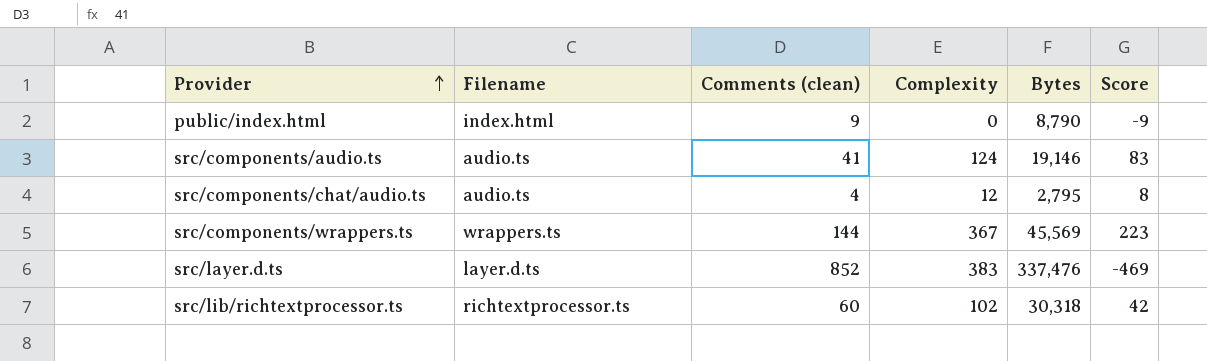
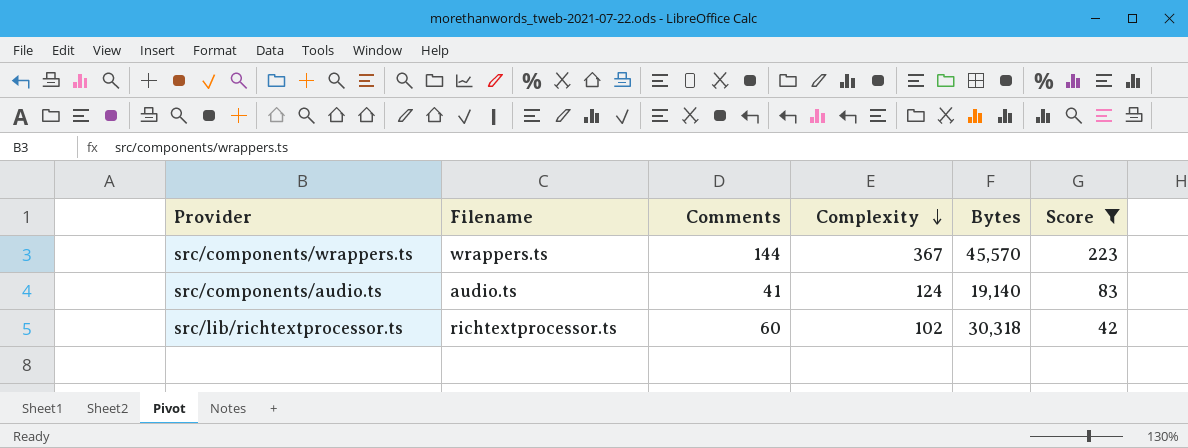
filter: none -> Score >= 42
row order: Provider ascending -> Complexity descending
column name: Comments (clean) -> Comments
src/components/wrappers.ts | Bytes: 45,569 -> 45,570
src/components/audio.ts | Bytes: 19,146 -> 19,140

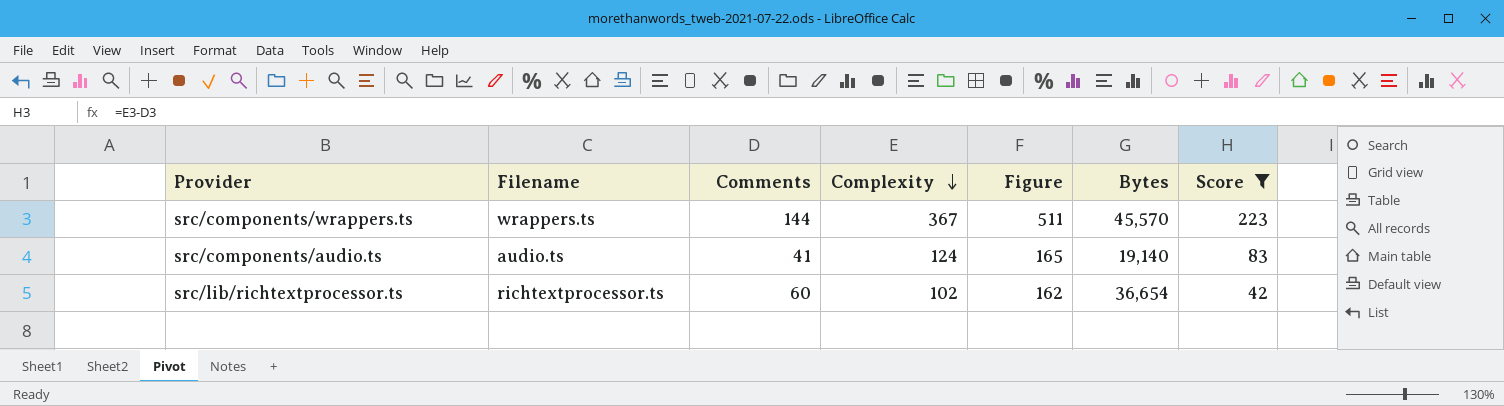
column Figure | formula: none -> [Comments] + [Complexity]
src/lib/richtextprocessor.ts | Bytes: 30,318 -> 36,654

